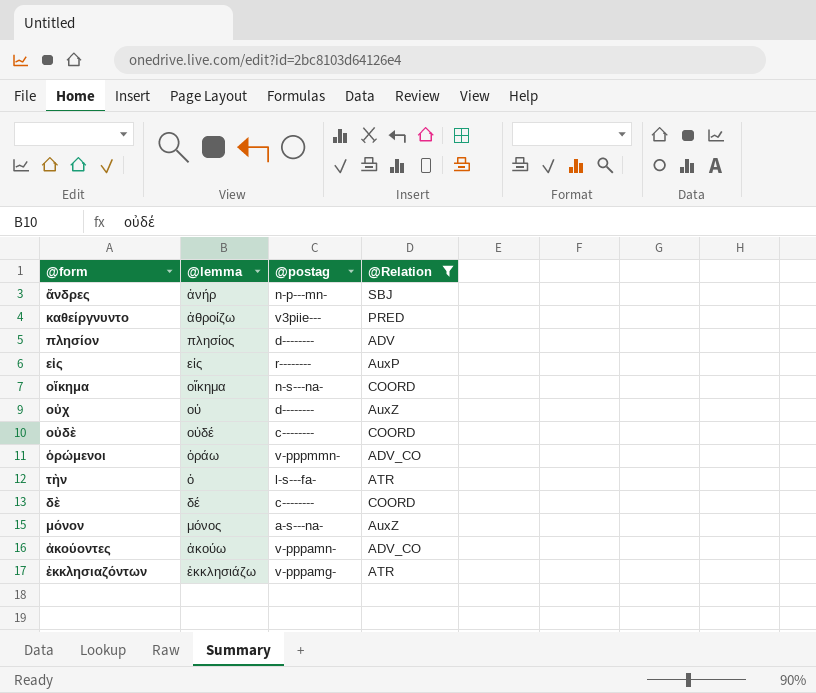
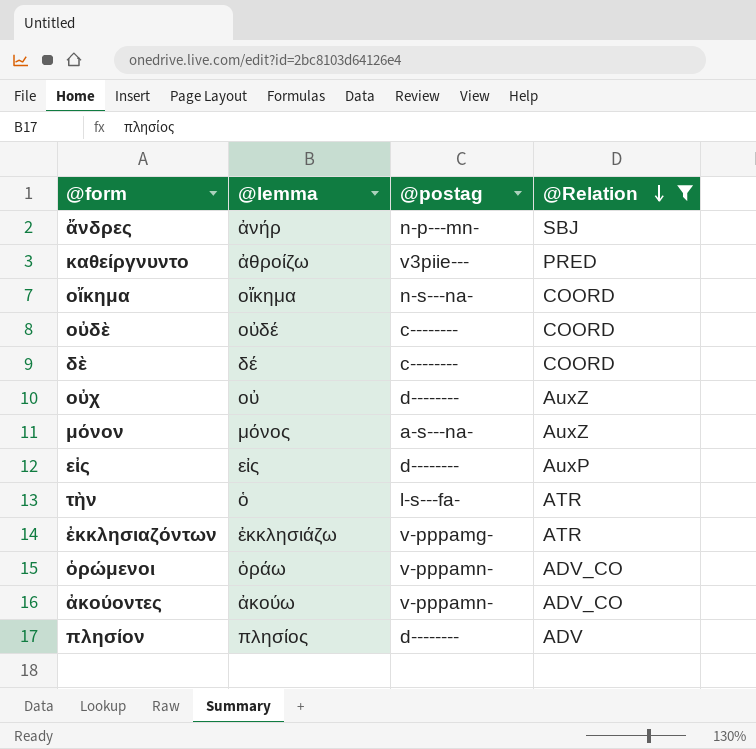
row order: none -> @Relation descending
εἰς | @postag: r-------- -> d--------
ὁρώμενοι | @postag: v-pppmmn- -> v-pppamn-

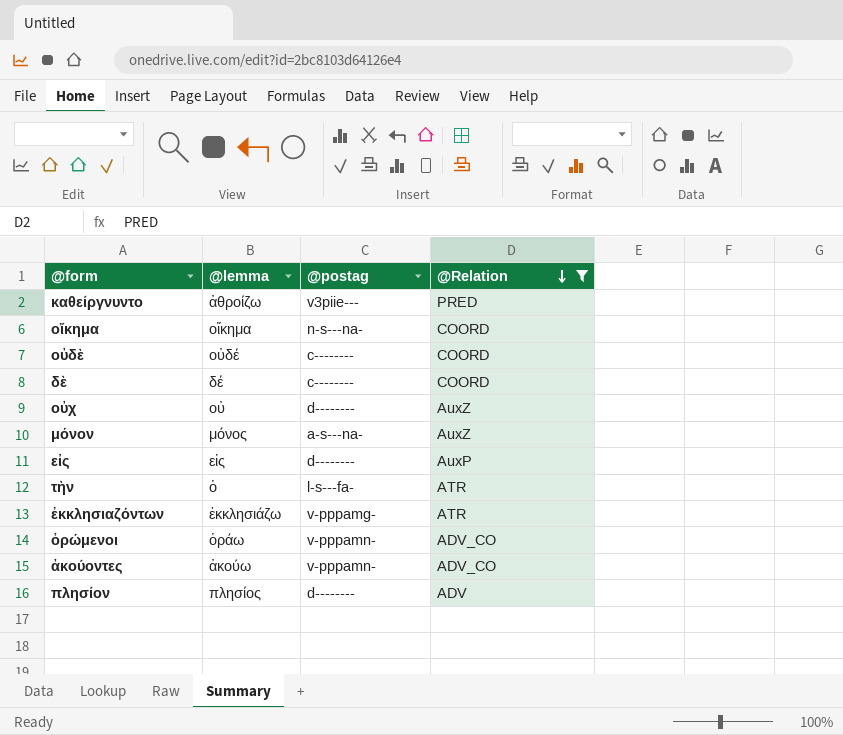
row ἄνδρες: ἀνήρ | n-p---mn- | SBJ -> none

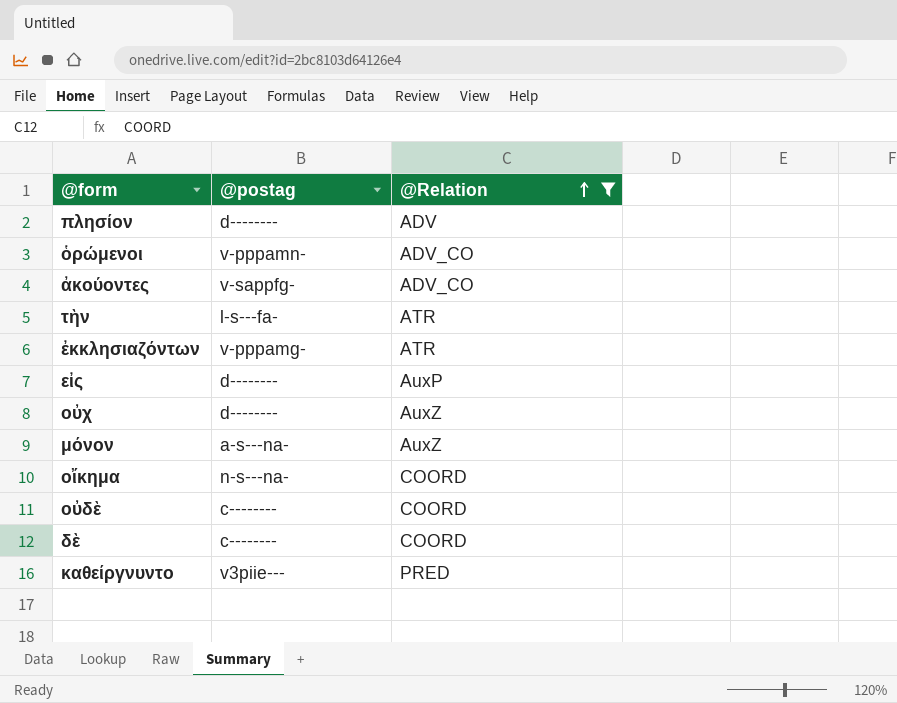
row order: @Relation descending -> @Relation ascending
column @lemma | position: 2 -> none
ἀκούοντες | @postag: v-pppamn- -> v-sappfg-

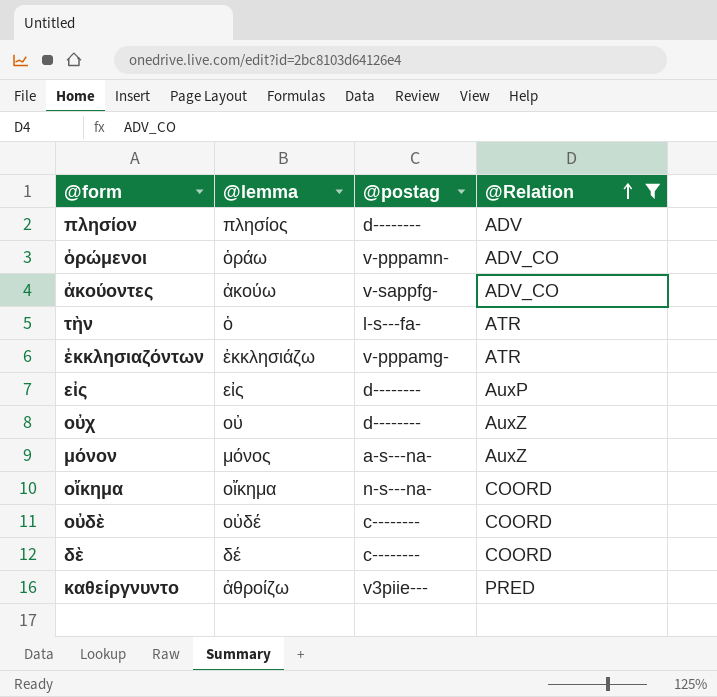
column @lemma | position: none -> 2

